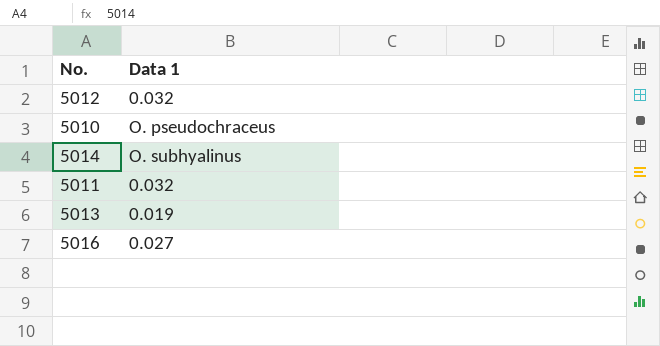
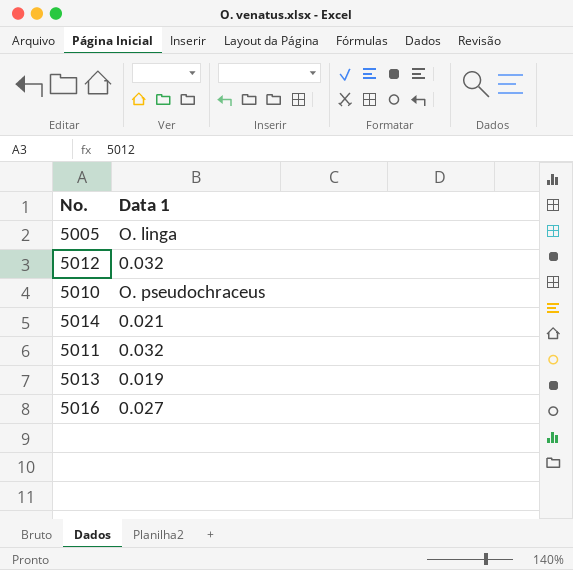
row 5005: none -> O. linga
5014 | Data 1: O. subhyalinus -> 0.021

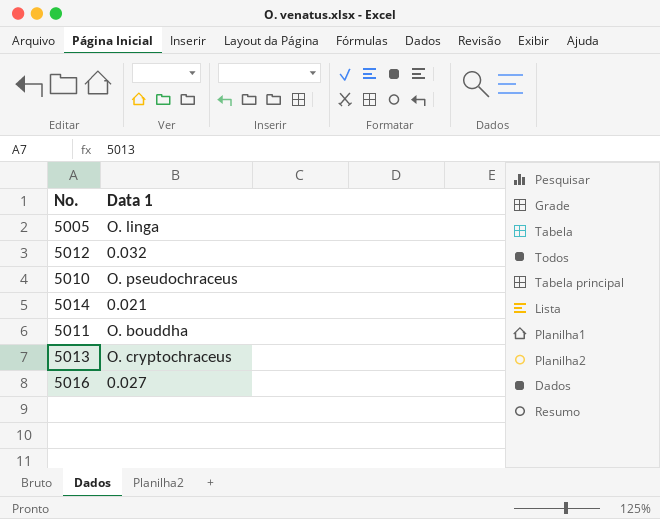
5011 | Data 1: 0.032 -> O. bouddha
5013 | Data 1: 0.019 -> O. cryptochraceus

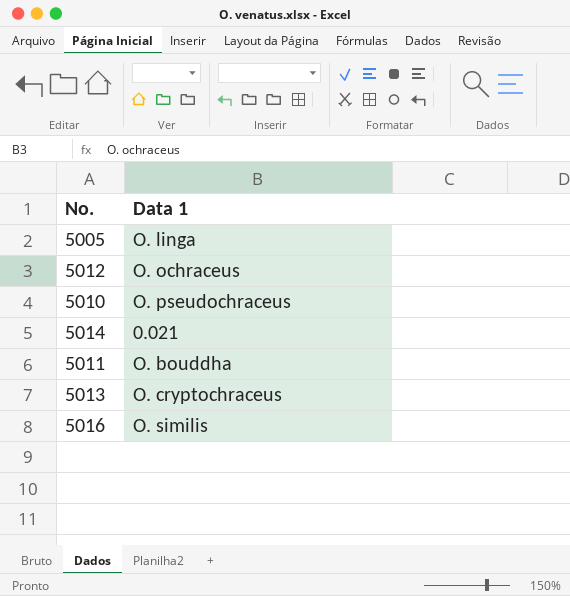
5012 | Data 1: 0.032 -> O. ochraceus
5016 | Data 1: 0.027 -> O. similis

